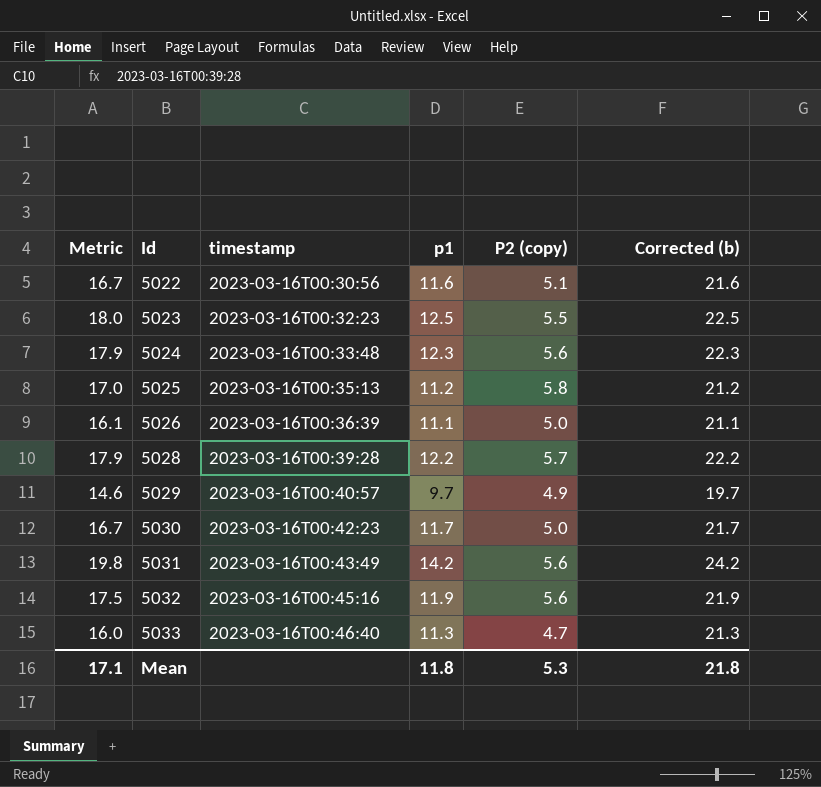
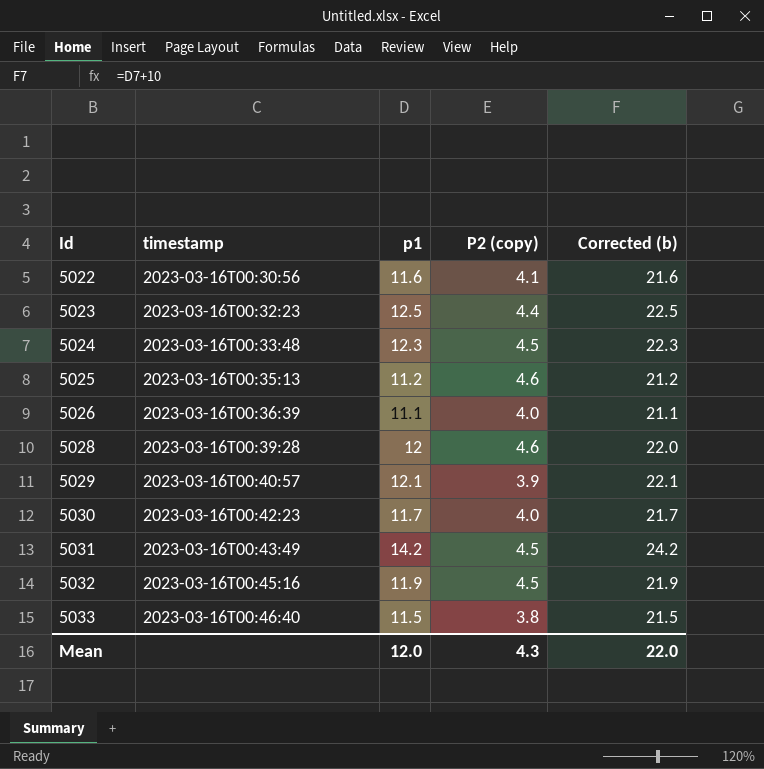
column Metric | formula: [p1] + [P2 (copy)] -> none
5022 | P2 (copy): 5.1 -> 4.1
5023 | P2 (copy): 5.5 -> 4.4
5024 | P2 (copy): 5.6 -> 4.5
5025 | P2 (copy): 5.8 -> 4.6
5026 | P2 (copy): 5.0 -> 4.0
5028 | p1: 12.2 -> 12
5028 | P2 (copy): 5.7 -> 4.6
5028 | Corrected (b): 22.2 -> 22.0
5029 | p1: 9.7 -> 12.1
5029 | P2 (copy): 4.9 -> 3.9
5029 | Corrected (b): 19.7 -> 22.1
5030 | P2 (copy): 5.0 -> 4.0
5031 | P2 (copy): 5.6 -> 4.5
5032 | P2 (copy): 5.6 -> 4.5
5033 | p1: 11.3 -> 11.5
5033 | P2 (copy): 4.7 -> 3.8
5033 | Corrected (b): 21.3 -> 21.5
Mean | p1: 11.8 -> 12.0
Mean | P2 (copy): 5.3 -> 4.3
Mean | Corrected (b): 21.8 -> 22.0

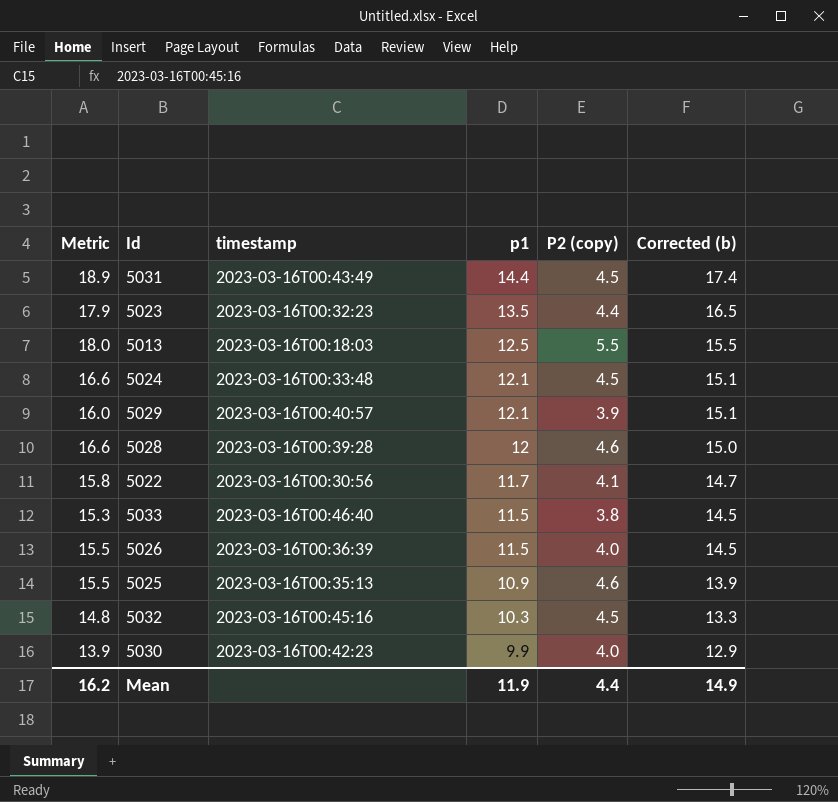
row order: Id ascending -> p1 descending
column Metric | formula: none -> [p1] + [P2 (copy)]
column Corrected (b) | formula: [p1] + 10 -> [p1] + 3
5031 | p1: 14.2 -> 14.4
5023 | p1: 12.5 -> 13.5
row 5013: none -> 18.0 | 2023-03-16T00:18:03 | 12.5 | 5.5 | 15.5
5024 | p1: 12.3 -> 12.1
5022 | p1: 11.6 -> 11.7
5026 | p1: 11.1 -> 11.5
5025 | p1: 11.2 -> 10.9
5032 | p1: 11.9 -> 10.3
5030 | p1: 11.7 -> 9.9
Mean | p1: 12.0 -> 11.9
Mean | P2 (copy): 4.3 -> 4.4
Mean | Corrected (b): 22.0 -> 14.9

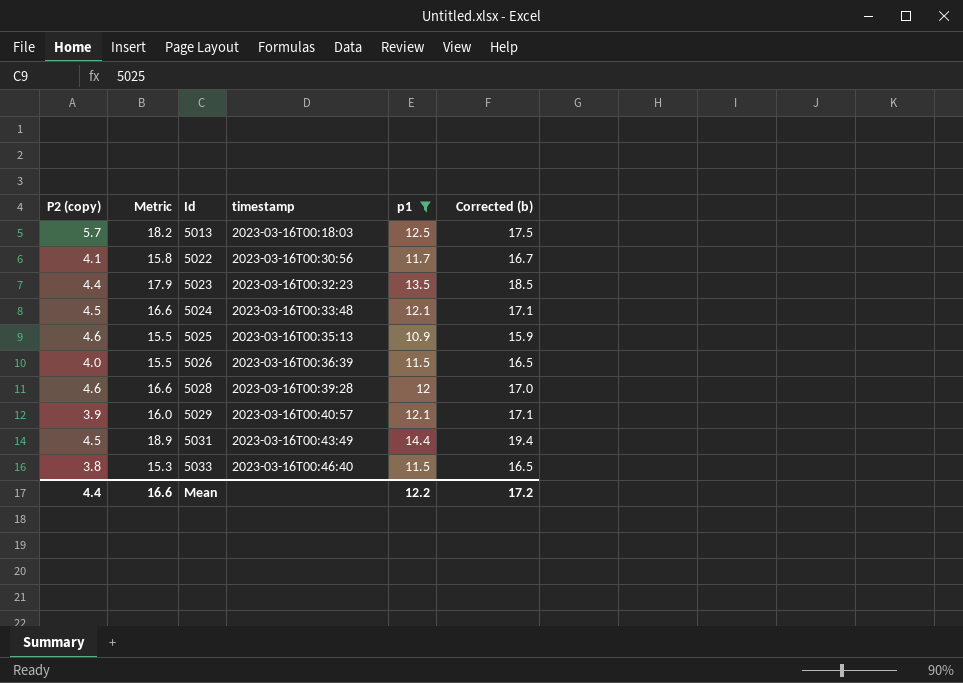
filter: none -> p1 >= 10.9
row order: p1 descending -> Id ascending
column P2 (copy) | position: 5 -> 1
column Corrected (b) | formula: [p1] + 3 -> [p1] + 5
5013 | P2 (copy): 5.5 -> 5.7
5013 | Metric: 18.0 -> 18.2
Mean | Metric: 16.2 -> 16.6
Mean | p1: 11.9 -> 12.2
Mean | Corrected (b): 14.9 -> 17.2

